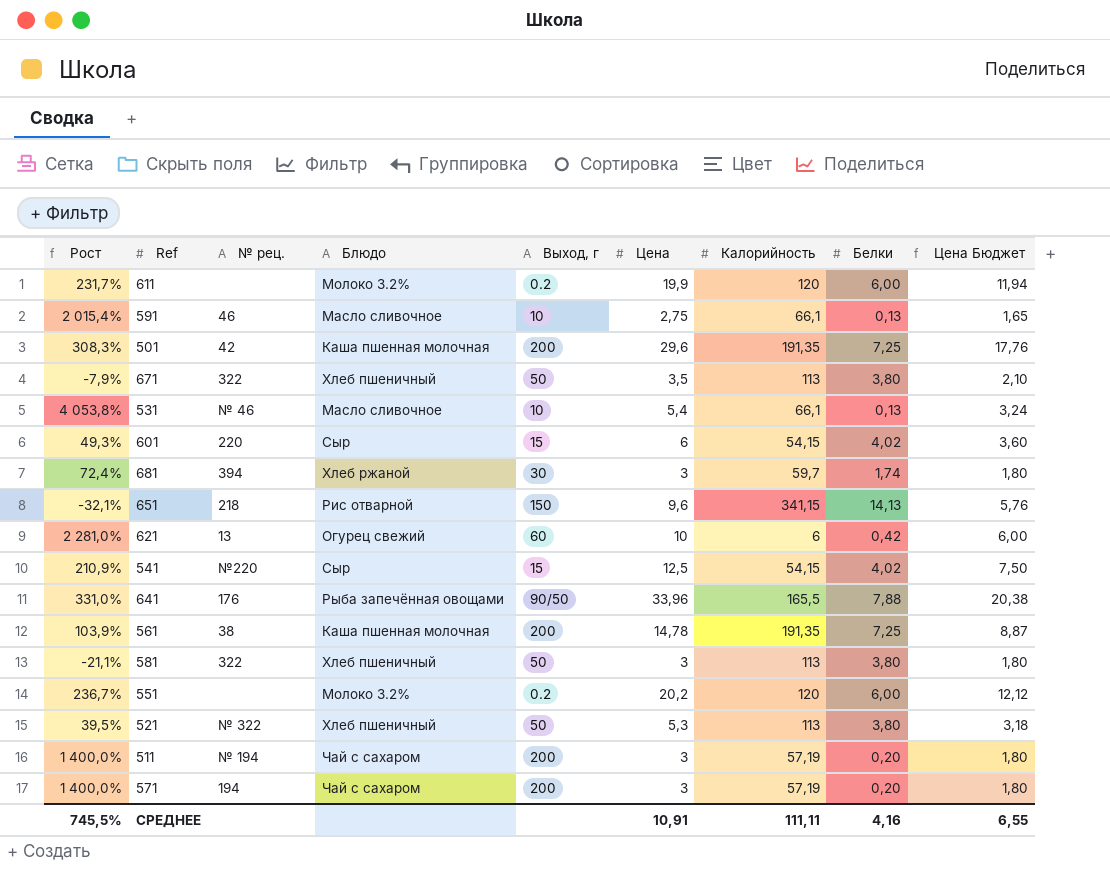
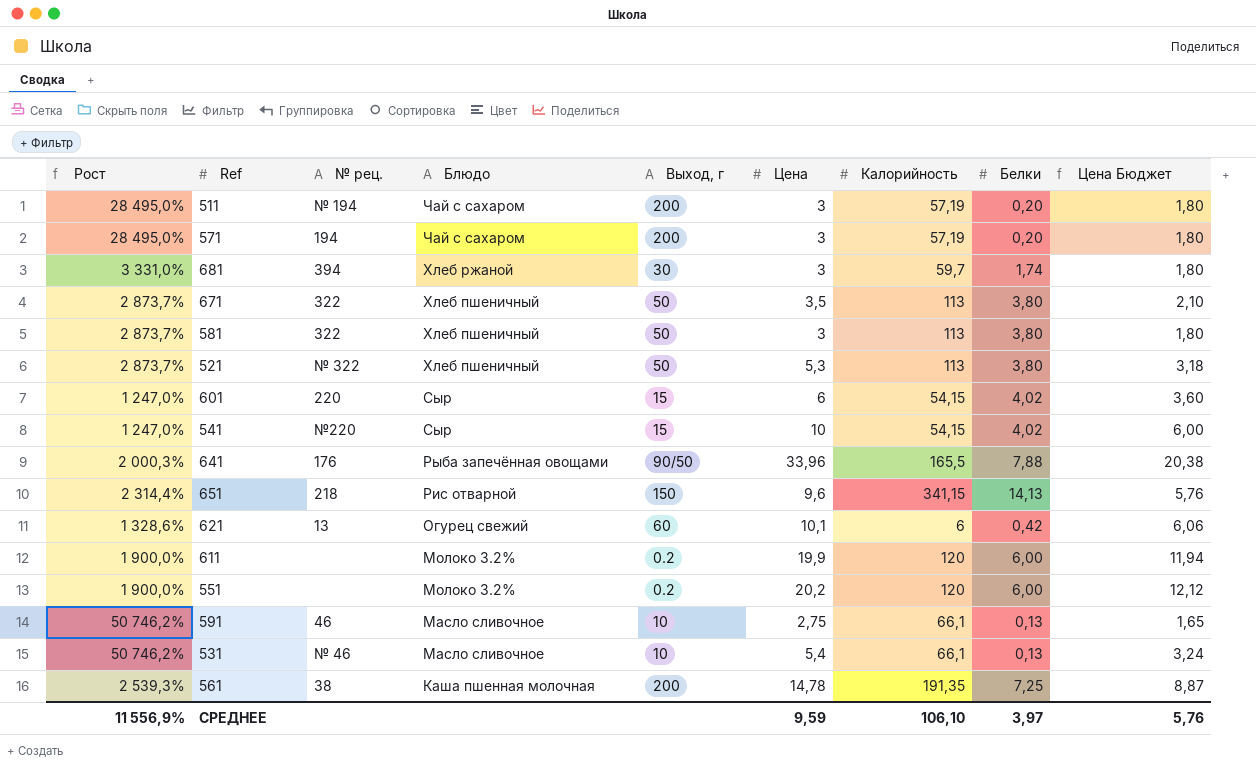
row order: none -> Блюдо descending
column Рост | formula: ([Цена] - [Белки]) / [Белки] -> ([Калорийность] - [Белки]) / [Белки]
row 501: 308,3% | 42 | Каша пшенная молочная | 200 | 29,6 | 191,35 | 7,25 | 17,76 -> none
541 | Цена: 12,5 -> 10
541 | Цена Бюджет: 7,50 -> 6,00
621 | Цена: 10 -> 10,1
621 | Цена Бюджет: 6,00 -> 6,06
СРЕДНЕЕ | Рост: 745,5% -> 11 556,9%
СРЕДНЕЕ | Цена: 10,91 -> 9,59
СРЕДНЕЕ | Калорийность: 111,11 -> 106,10
СРЕДНЕЕ | Белки: 4,16 -> 3,97
СРЕДНЕЕ | Цена Бюджет: 6,55 -> 5,76

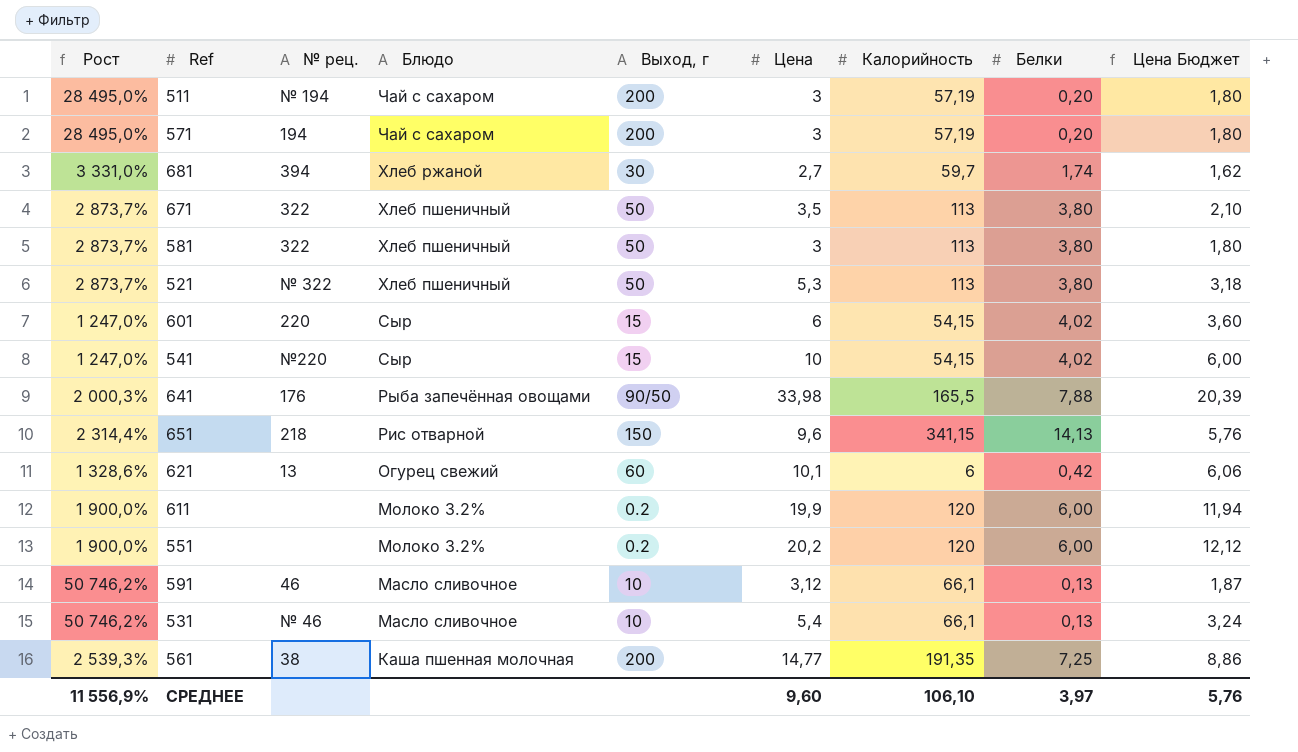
681 | Цена: 3 -> 2,7
681 | Цена Бюджет: 1,80 -> 1,62
641 | Цена: 33,96 -> 33,98
641 | Цена Бюджет: 20,38 -> 20,39
591 | Цена: 2,75 -> 3,12
591 | Цена Бюджет: 1,65 -> 1,87
561 | Цена: 14,78 -> 14,77
561 | Цена Бюджет: 8,87 -> 8,86
СРЕДНЕЕ | Цена: 9,59 -> 9,60

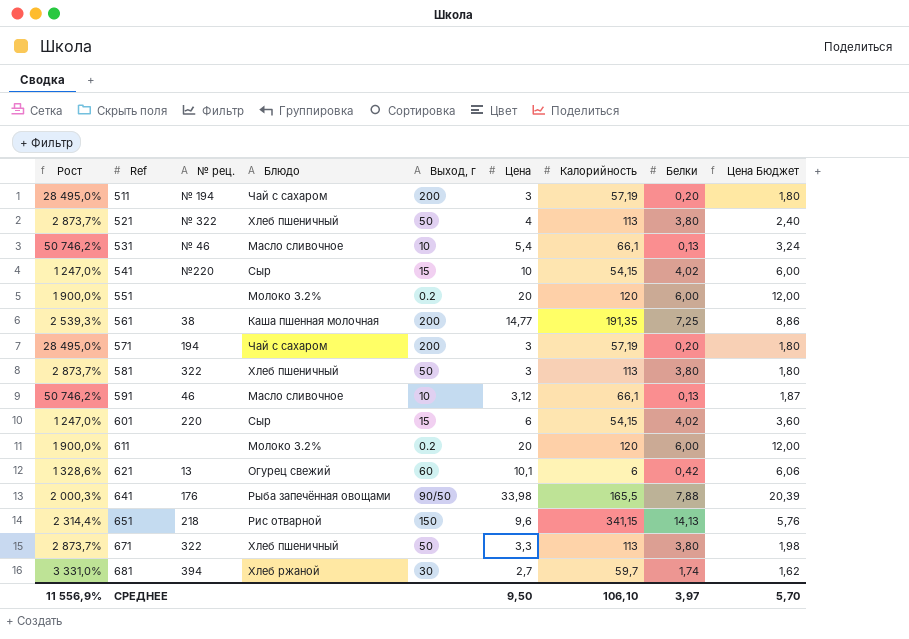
row order: Блюдо descending -> Ref ascending
521 | Цена: 5,3 -> 4
521 | Цена Бюджет: 3,18 -> 2,40
551 | Цена: 20,2 -> 20
551 | Цена Бюджет: 12,12 -> 12,00
611 | Цена: 19,9 -> 20
611 | Цена Бюджет: 11,94 -> 12,00
671 | Цена: 3,5 -> 3,3
671 | Цена Бюджет: 2,10 -> 1,98
СРЕДНЕЕ | Цена: 9,60 -> 9,50
СРЕДНЕЕ | Цена Бюджет: 5,76 -> 5,70

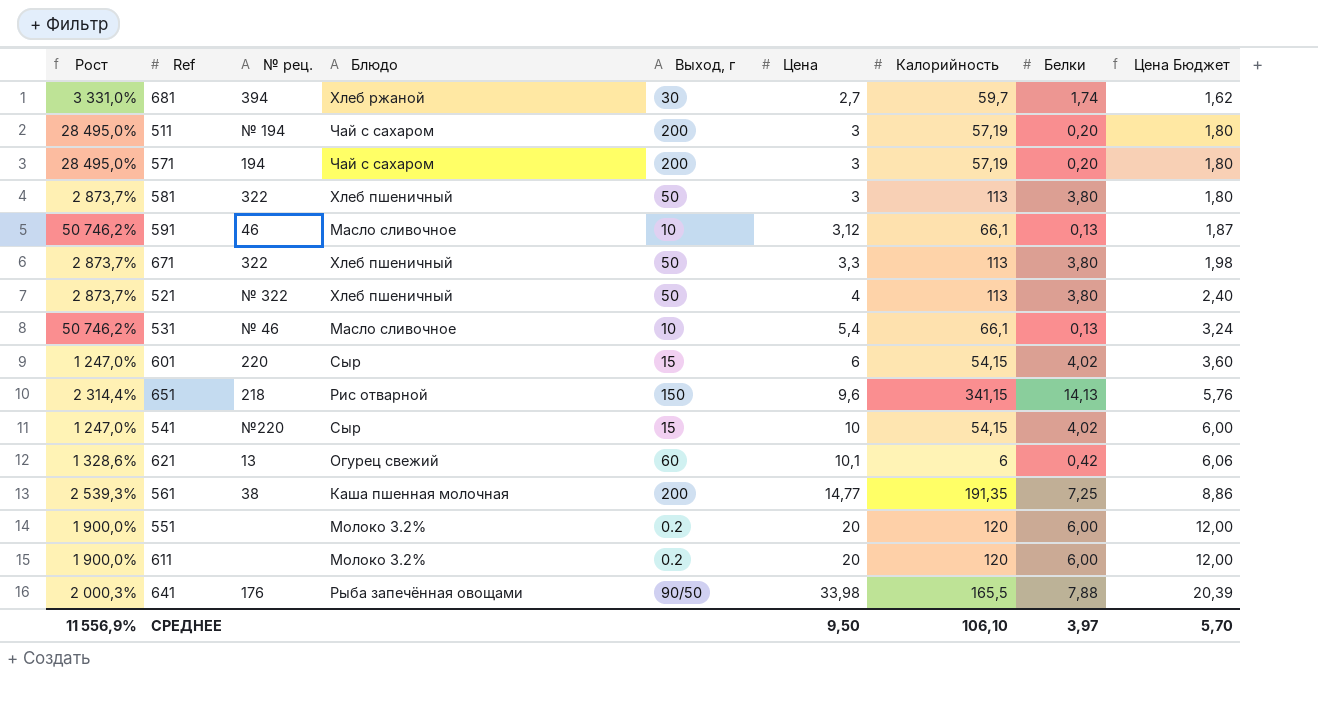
row order: Ref ascending -> Цена ascending

